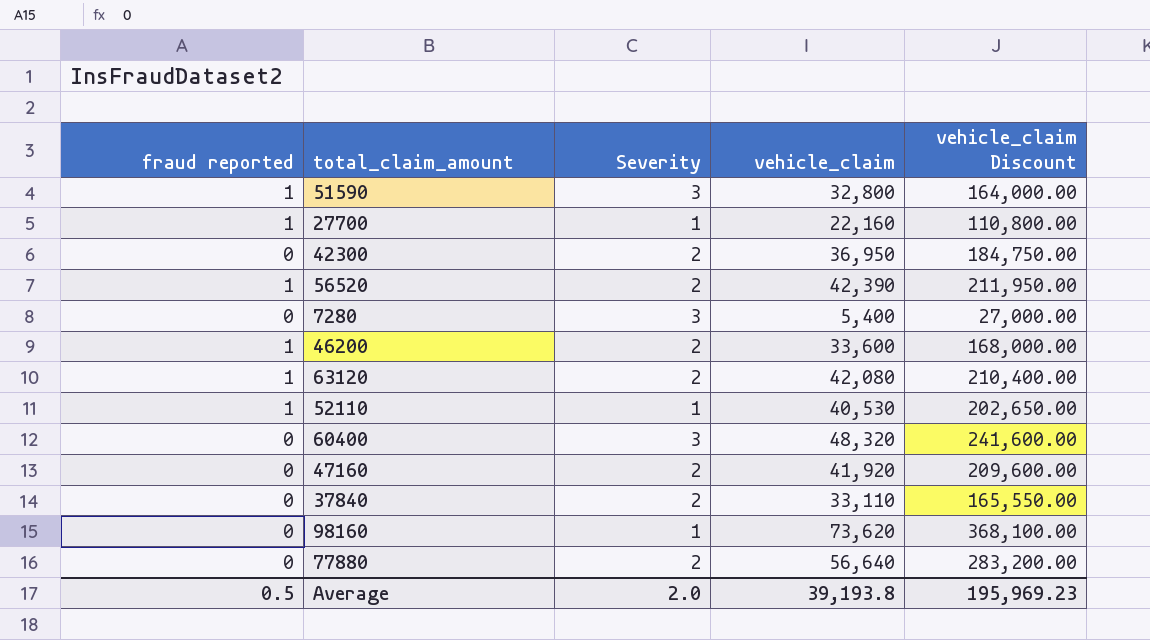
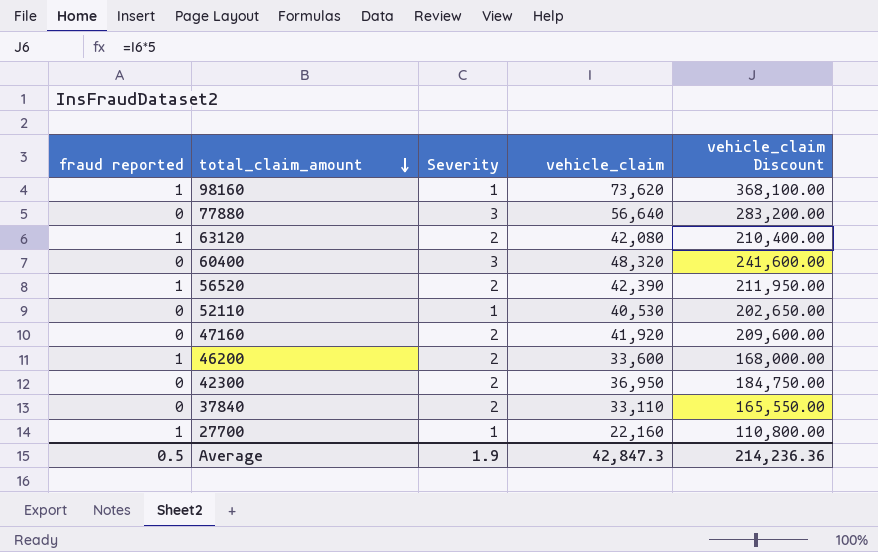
row order: none -> total_claim_amount descending
row 51590: 1 | 3 | 32,800 | 164,000.00 -> none
row 7280: 0 | 3 | 5,400 | 27,000.00 -> none
98160 | fraud reported: 0 -> 1
77880 | Severity: 2 -> 3
52110 | fraud reported: 1 -> 0
Average | Severity: 2.0 -> 1.9
Average | vehicle_claim: 39,193.8 -> 42,847.3
Average | vehicle_claim Discount: 195,969.23 -> 214,236.36

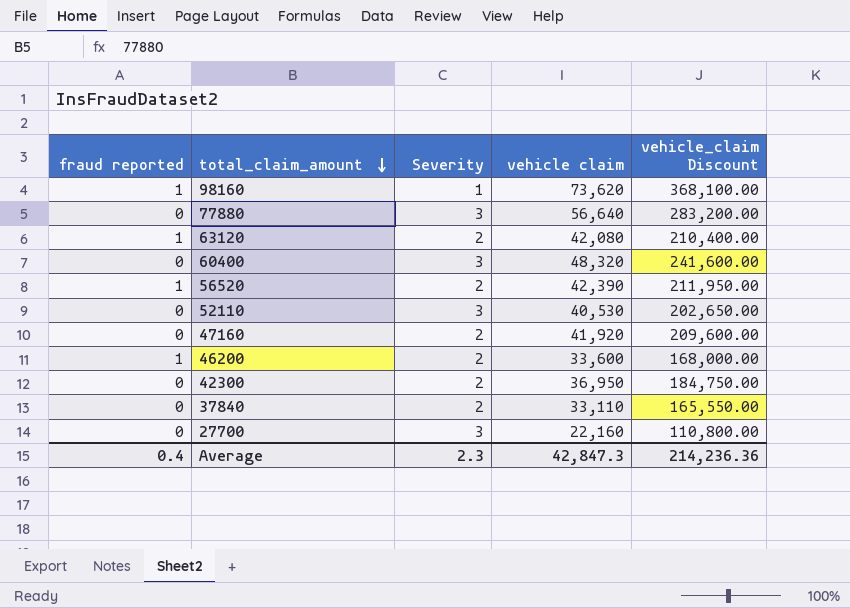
column name: vehicle_claim -> vehicle claim
52110 | Severity: 1 -> 3
27700 | fraud reported: 1 -> 0
27700 | Severity: 1 -> 3
Average | fraud reported: 0.5 -> 0.4
Average | Severity: 1.9 -> 2.3

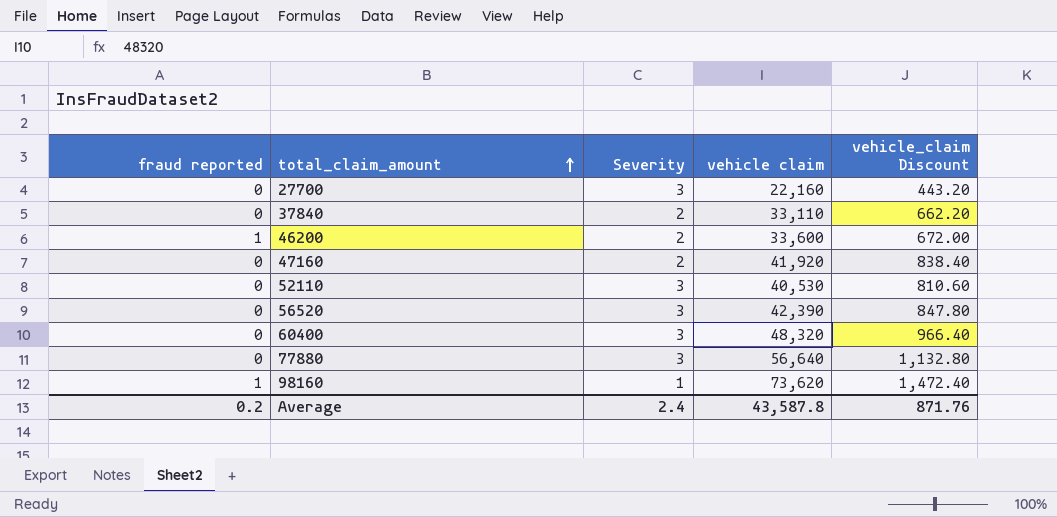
row order: total_claim_amount descending -> total_claim_amount ascending
column vehicle_claim Discount | formula: [vehicle claim] * 5 -> [vehicle claim] * 0.02
row 63120: 1 | 2 | 42,080 | 210,400.00 -> none
row 42300: 0 | 2 | 36,950 | 184,750.00 -> none
56520 | fraud reported: 1 -> 0
56520 | Severity: 2 -> 3
Average | fraud reported: 0.4 -> 0.2
Average | Severity: 2.3 -> 2.4
Average | vehicle claim: 42,847.3 -> 43,587.8
Average | vehicle_claim Discount: 214,236.36 -> 871.76

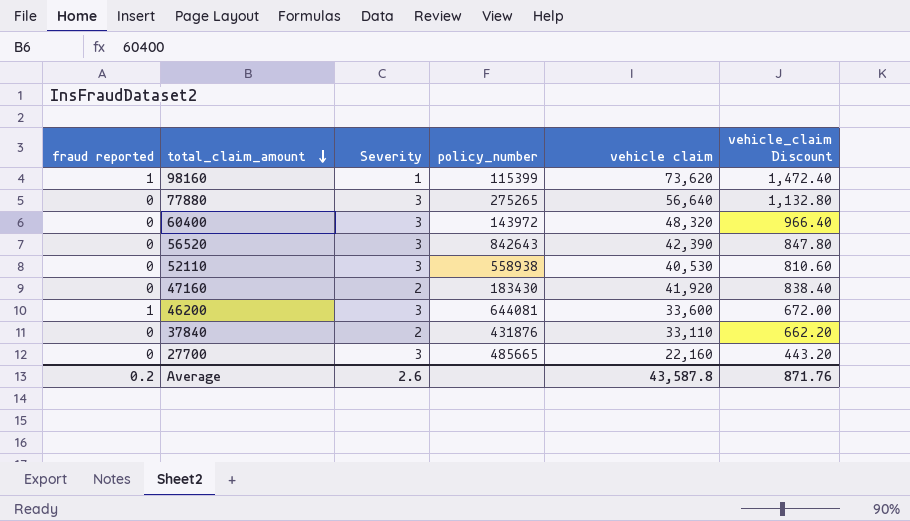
row order: total_claim_amount ascending -> total_claim_amount descending
column policy_number | position: none -> 4
46200 | Severity: 2 -> 3
Average | Severity: 2.4 -> 2.6

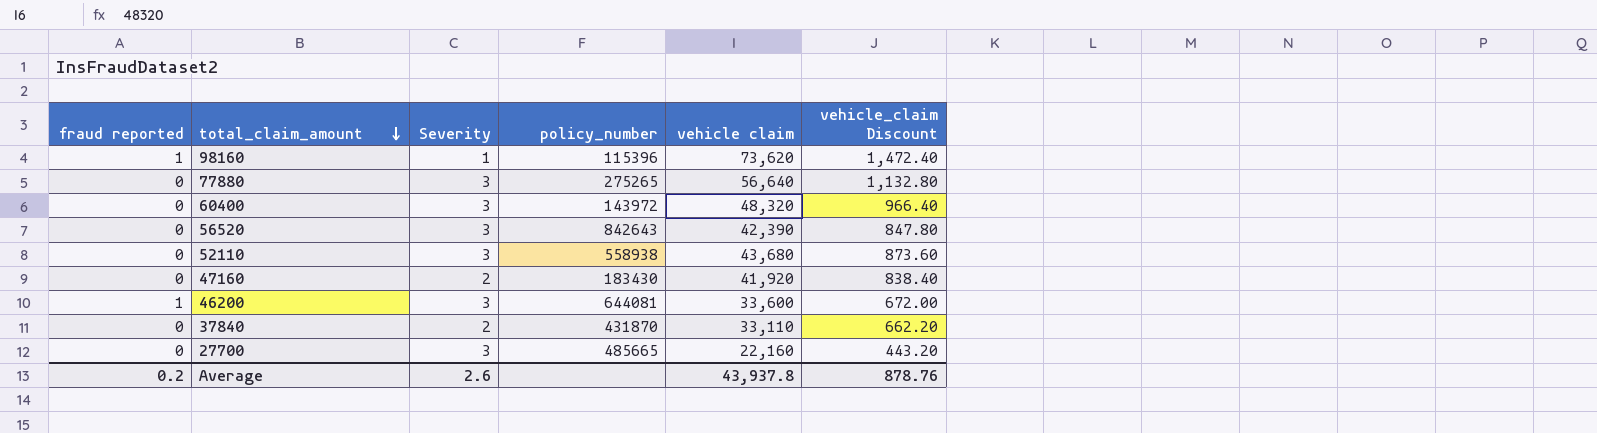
98160 | policy_number: 115399 -> 115396
52110 | vehicle claim: 40,530 -> 43,680
52110 | vehicle_claim Discount: 810.60 -> 873.60
37840 | policy_number: 431876 -> 431870
Average | vehicle claim: 43,587.8 -> 43,937.8
Average | vehicle_claim Discount: 871.76 -> 878.76

